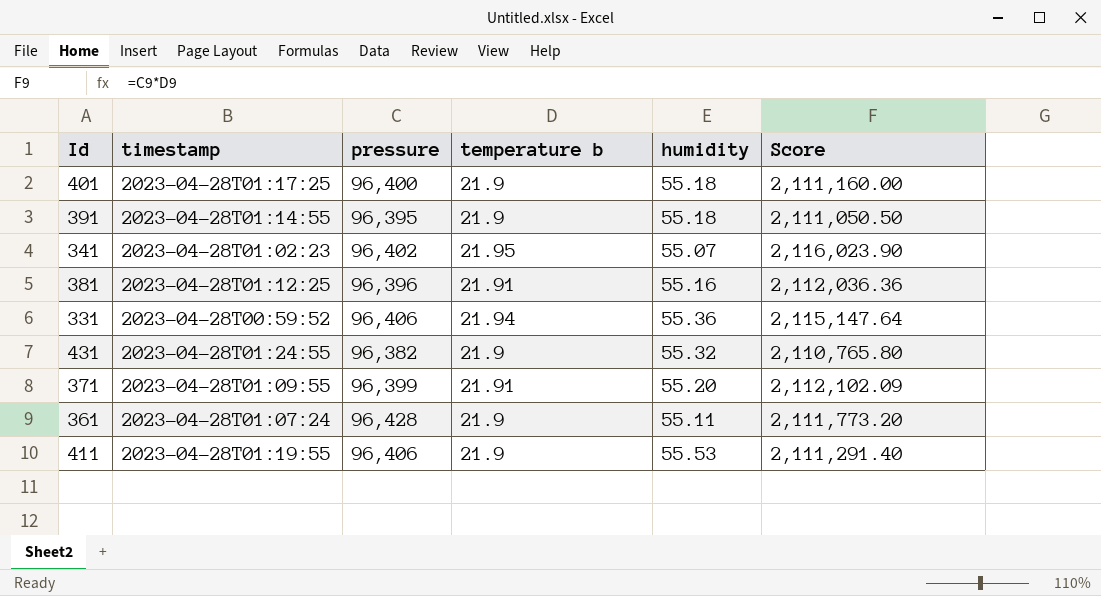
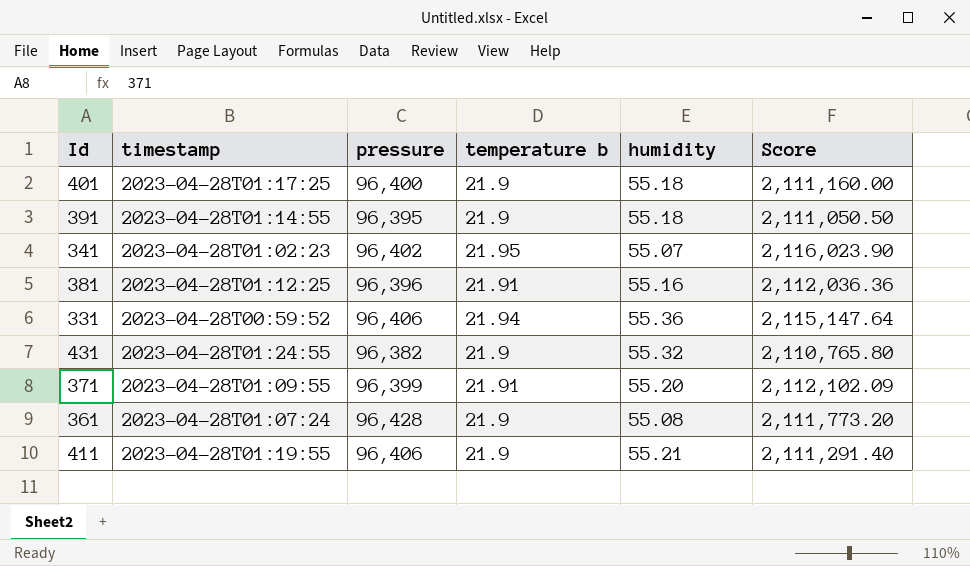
361 | humidity: 55.11 -> 55.08
411 | humidity: 55.53 -> 55.21

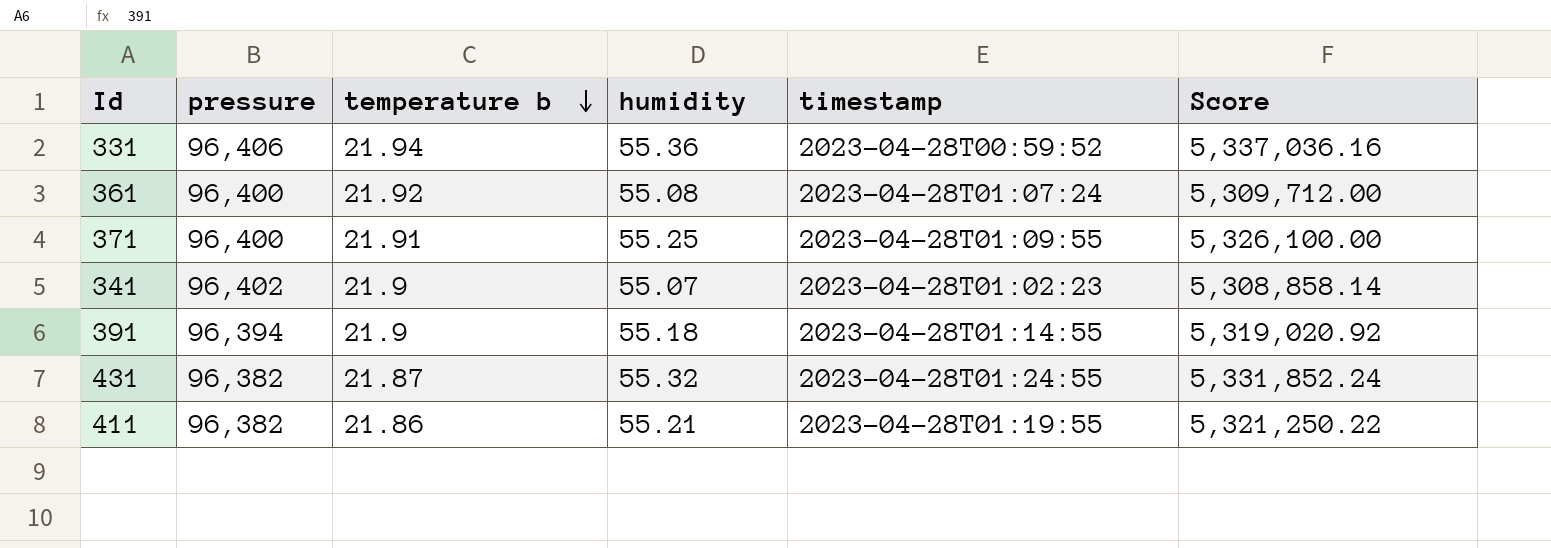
row order: none -> temperature b descending
column timestamp | position: 2 -> 5
column Score | formula: [pressure] * [temperature b] -> [pressure] * [humidity]
row 401: 2023-04-28T01:17:25 | 96,400 | 21.9 | 55.18 | 2,111,160.00 -> none
row 381: 2023-04-28T01:12:25 | 96,396 | 21.91 | 55.16 | 2,112,036.36 -> none
361 | pressure: 96,428 -> 96,400
361 | temperature b: 21.9 -> 21.92
371 | pressure: 96,399 -> 96,400
371 | humidity: 55.20 -> 55.25
341 | temperature b: 21.95 -> 21.9
391 | pressure: 96,395 -> 96,394
431 | temperature b: 21.9 -> 21.87
411 | pressure: 96,406 -> 96,382
411 | temperature b: 21.9 -> 21.86

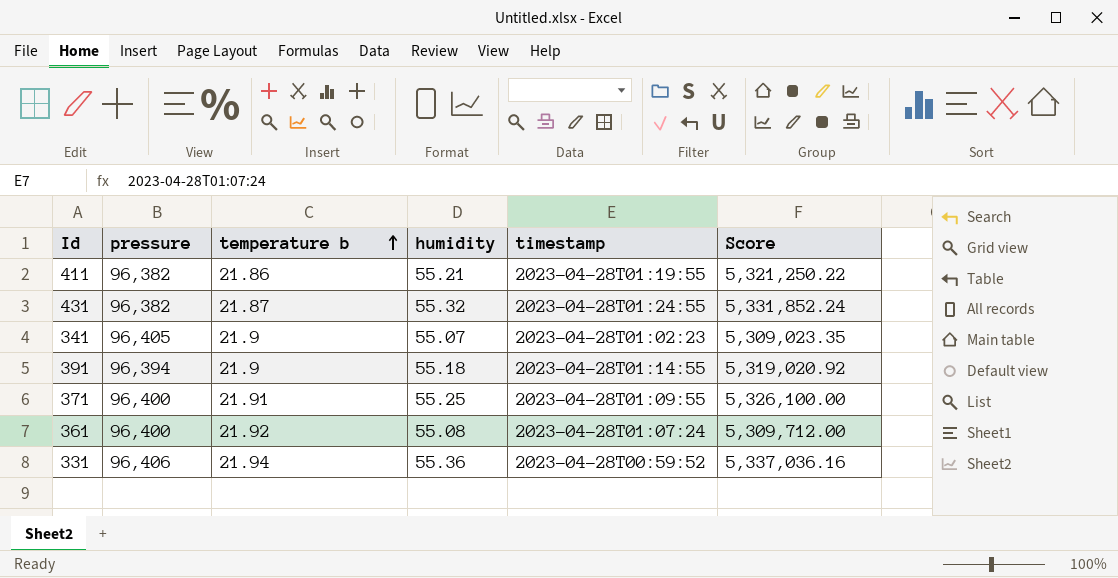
row order: temperature b descending -> temperature b ascending
341 | pressure: 96,402 -> 96,405
341 | Score: 5,308,858.14 -> 5,309,023.35

